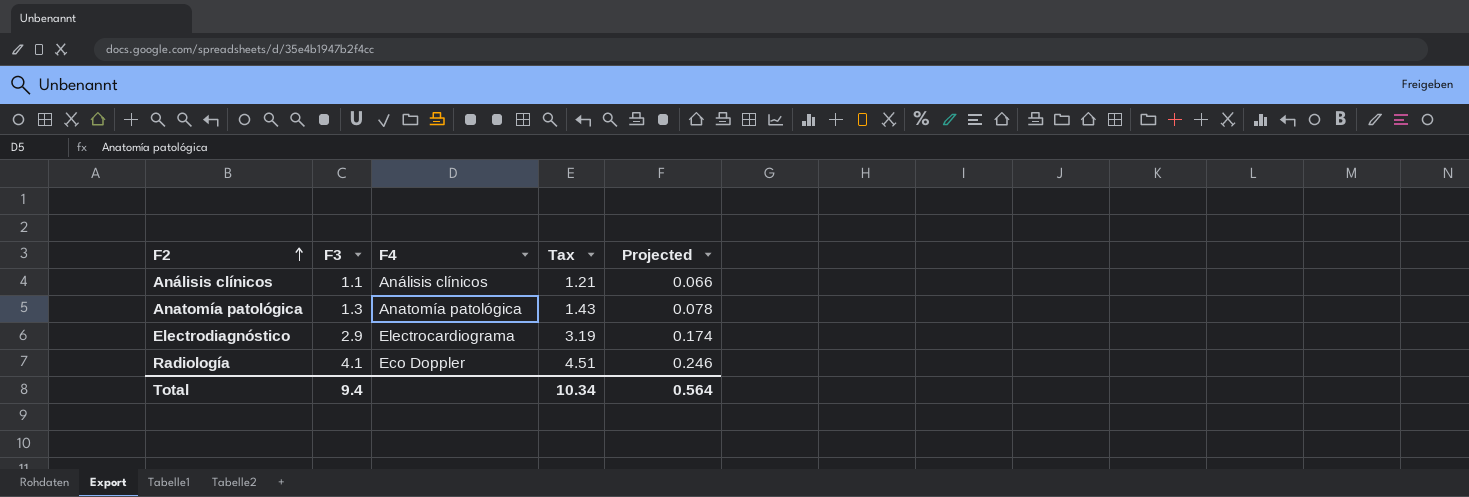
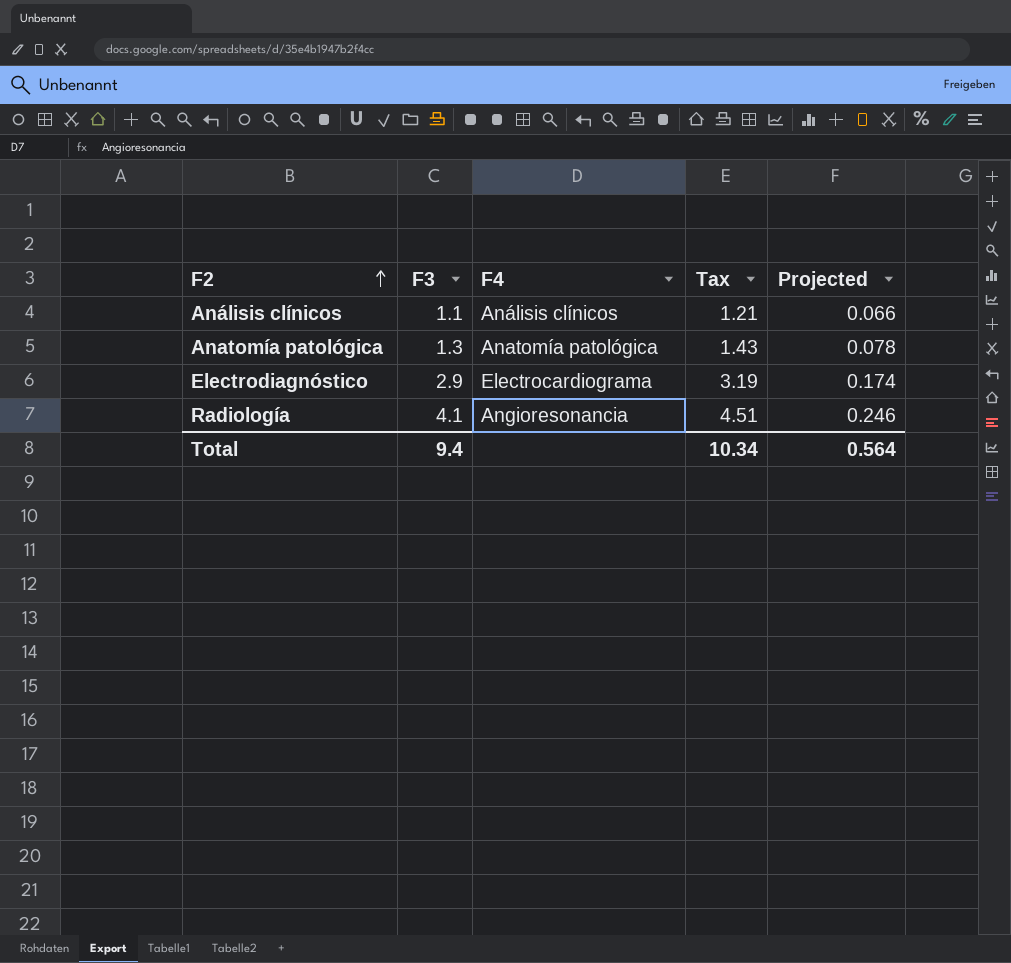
Radiología | F4: Eco Doppler -> Angioresonancia

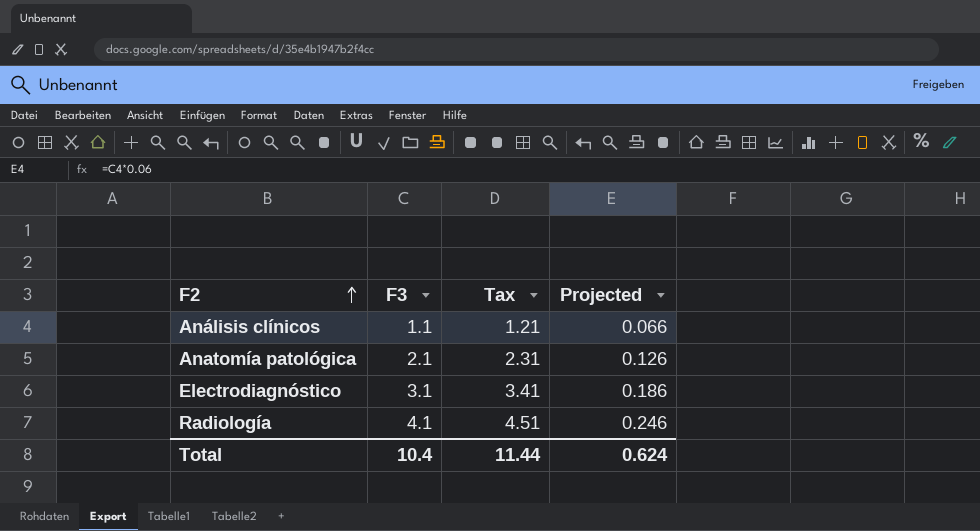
column F4 | position: 3 -> none
Anatomía patológica | F3: 1.3 -> 2.1
Anatomía patológica | Tax: 1.43 -> 2.31
Anatomía patológica | Projected: 0.078 -> 0.126
Electrodiagnóstico | F3: 2.9 -> 3.1
Electrodiagnóstico | Tax: 3.19 -> 3.41
Electrodiagnóstico | Projected: 0.174 -> 0.186
Total | F3: 9.4 -> 10.4
Total | Tax: 10.34 -> 11.44
Total | Projected: 0.564 -> 0.624

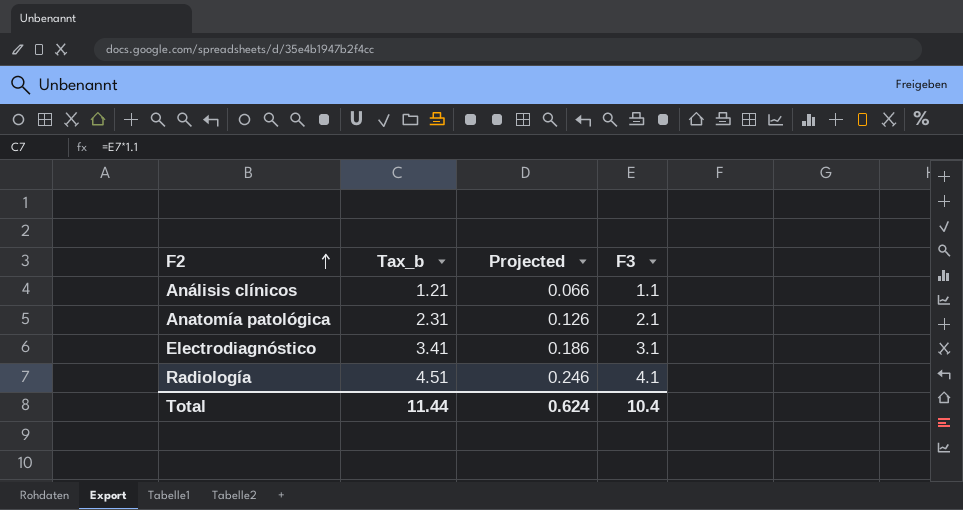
column name: Tax -> Tax_b
column F3 | position: 2 -> 4

